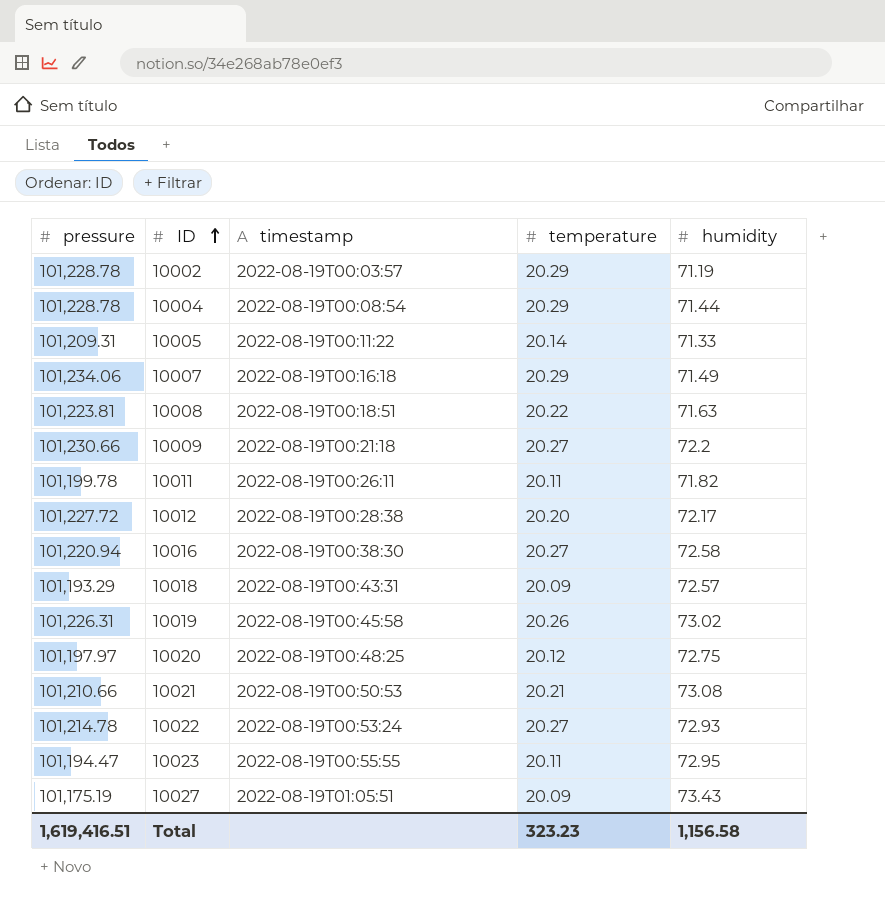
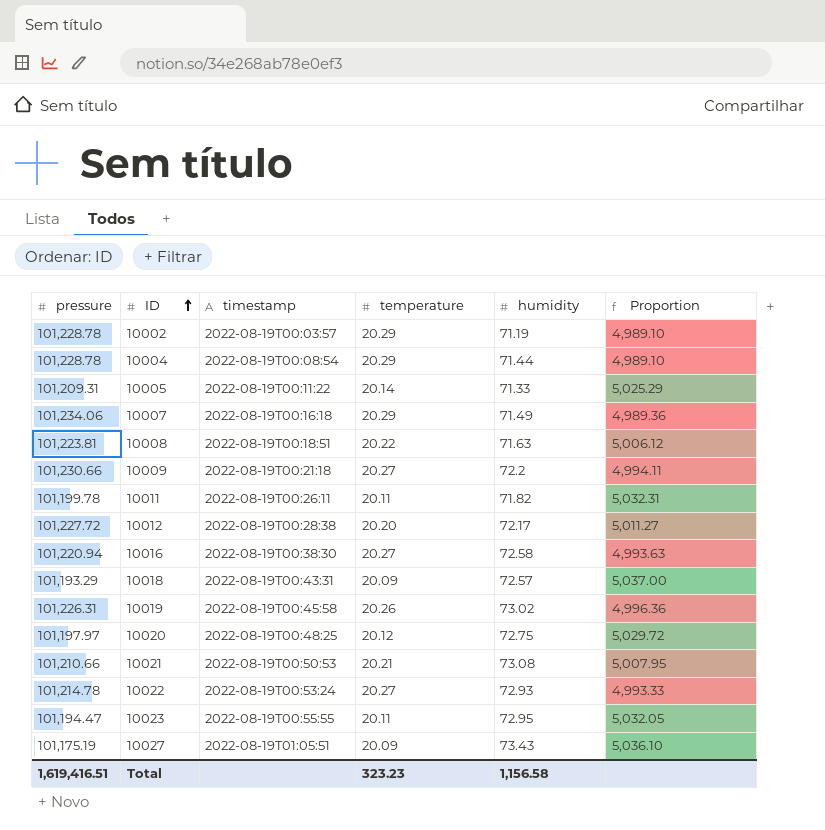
column Proportion | formula: none -> [pressure] / [temperature]

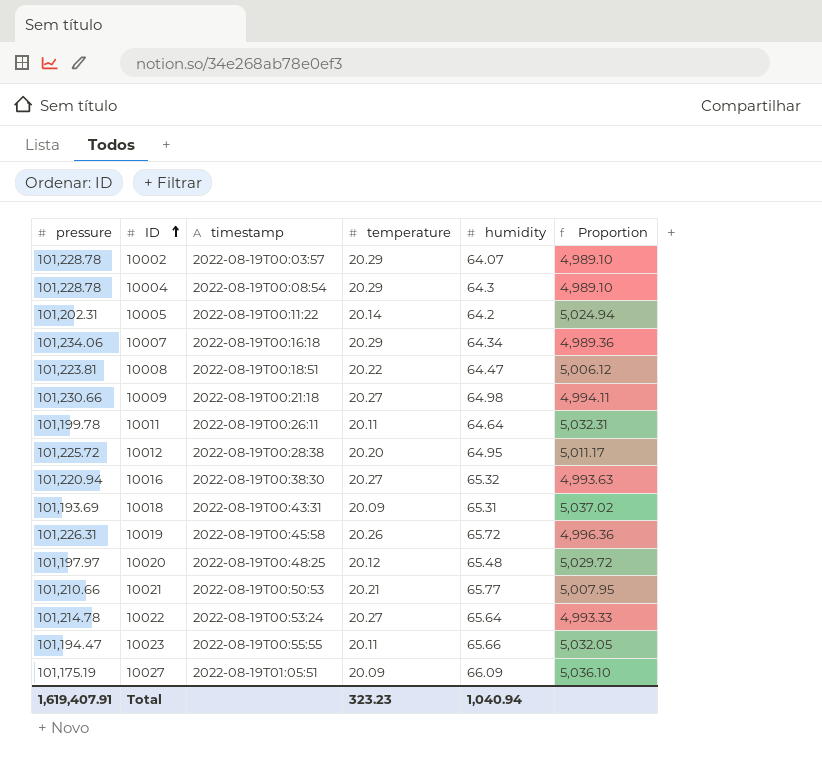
10002 | humidity: 71.19 -> 64.07
10004 | humidity: 71.44 -> 64.3
10005 | pressure: 101,209.31 -> 101,202.31
10005 | humidity: 71.33 -> 64.2
10005 | Proportion: 5,025.29 -> 5,024.94
10007 | humidity: 71.49 -> 64.34
10008 | humidity: 71.63 -> 64.47
10009 | humidity: 72.2 -> 64.98
10011 | humidity: 71.82 -> 64.64
10012 | pressure: 101,227.72 -> 101,225.72
10012 | humidity: 72.17 -> 64.95
10012 | Proportion: 5,011.27 -> 5,011.17
10016 | humidity: 72.58 -> 65.32
10018 | pressure: 101,193.29 -> 101,193.69
10018 | humidity: 72.57 -> 65.31
10018 | Proportion: 5,037.00 -> 5,037.02
10019 | humidity: 73.02 -> 65.72
10020 | humidity: 72.75 -> 65.48
10021 | humidity: 73.08 -> 65.77
10022 | humidity: 72.93 -> 65.64
10023 | humidity: 72.95 -> 65.66
10027 | humidity: 73.43 -> 66.09
Total | pressure: 1,619,416.51 -> 1,619,407.91
Total | humidity: 1,156.58 -> 1,040.94

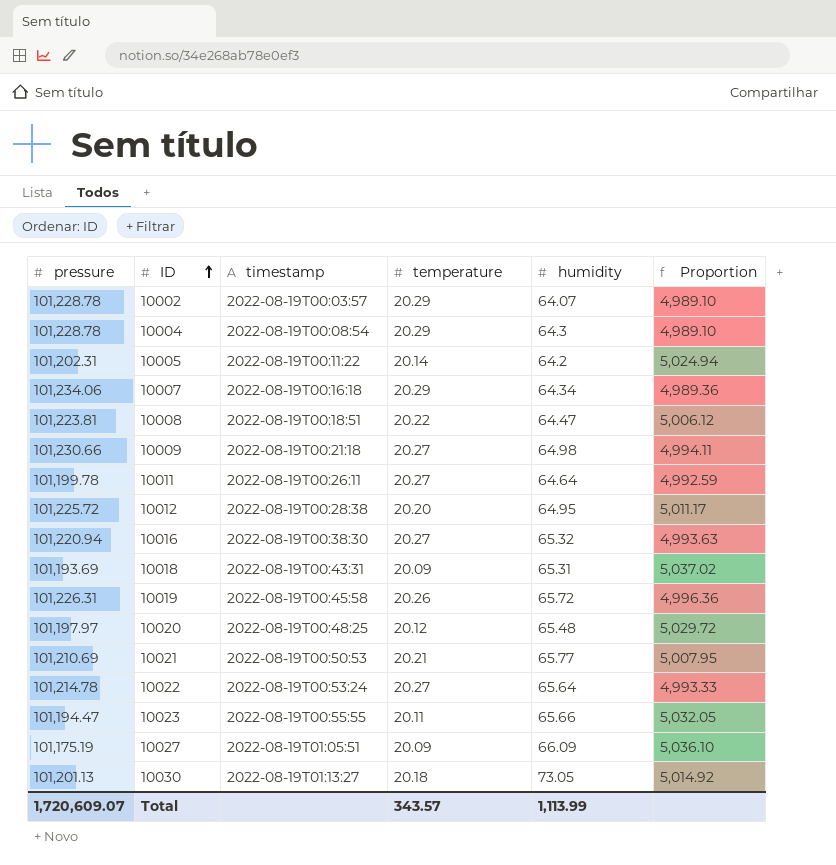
10011 | temperature: 20.11 -> 20.27
10011 | Proportion: 5,032.31 -> 4,992.59
10021 | pressure: 101,210.66 -> 101,210.69
row 10030: none -> 101,201.13 | 2022-08-19T01:13:27 | 20.18 | 73.05 | 5,014.92
Total | pressure: 1,619,407.91 -> 1,720,609.07
Total | temperature: 323.23 -> 343.57
Total | humidity: 1,040.94 -> 1,113.99

